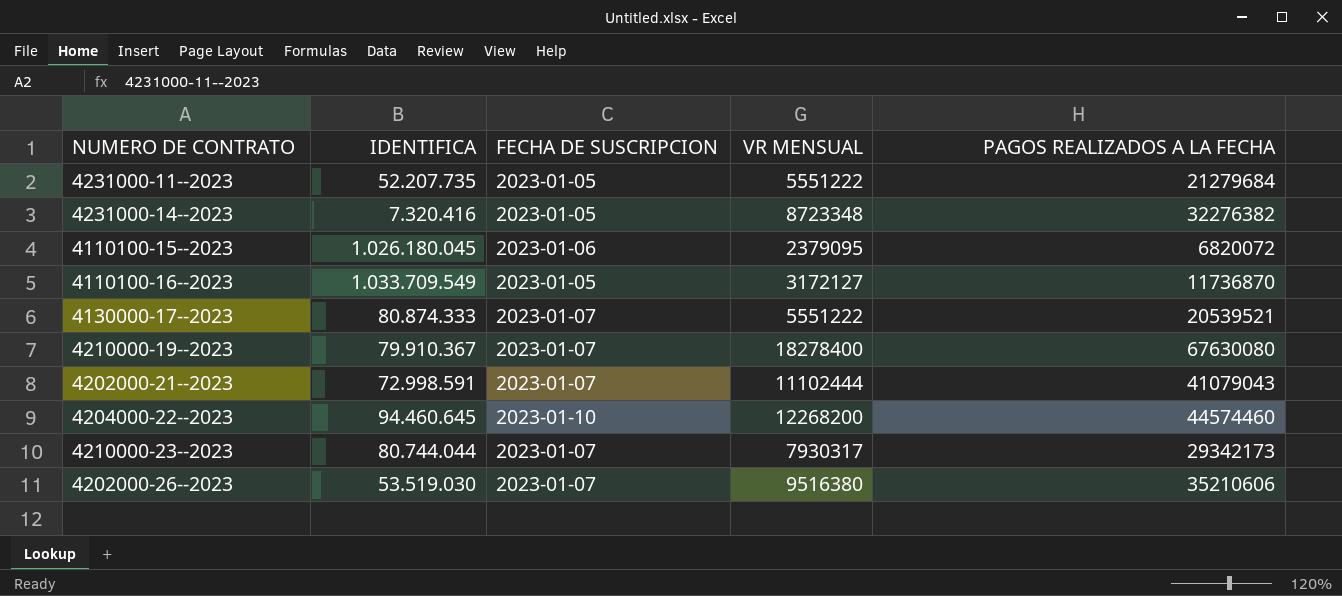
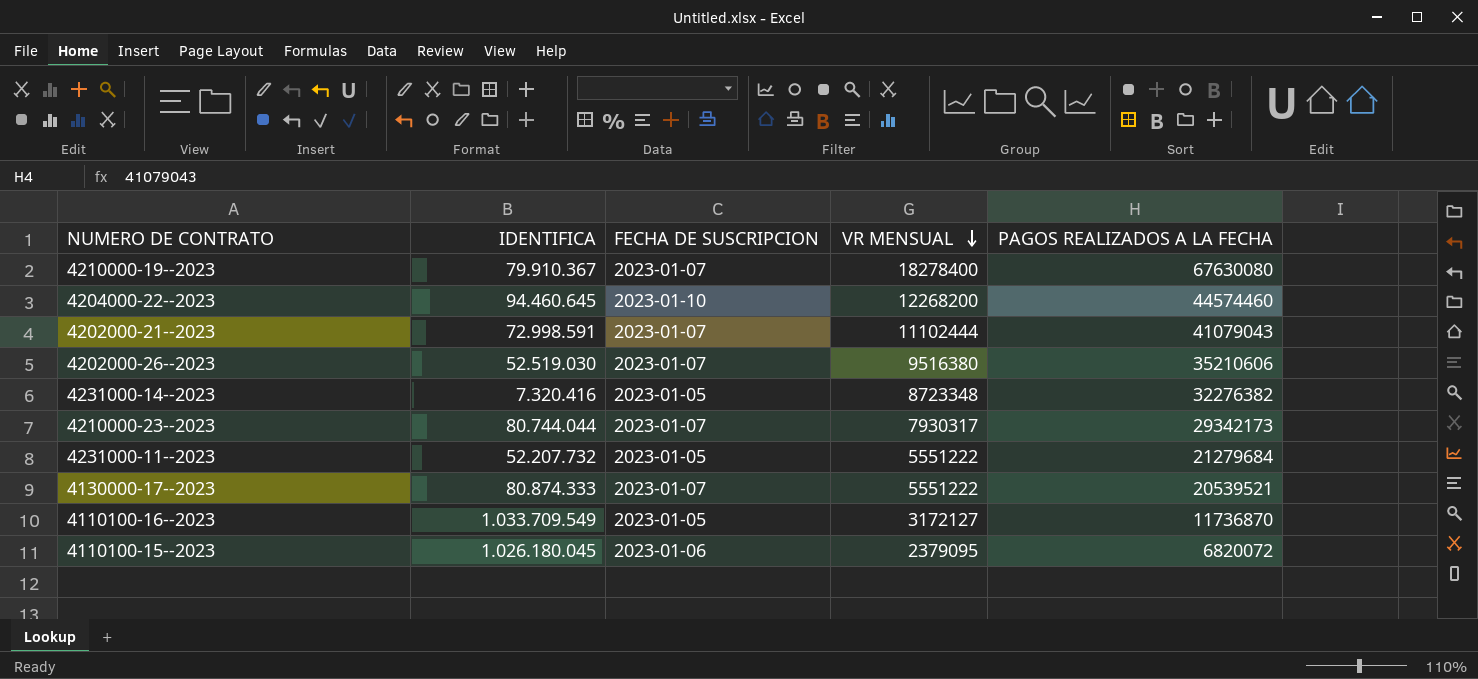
row order: none -> VR MENSUAL descending
4202000-26--2023 | IDENTIFICA: 53.519.030 -> 52.519.030
4231000-11--2023 | IDENTIFICA: 52.207.735 -> 52.207.732

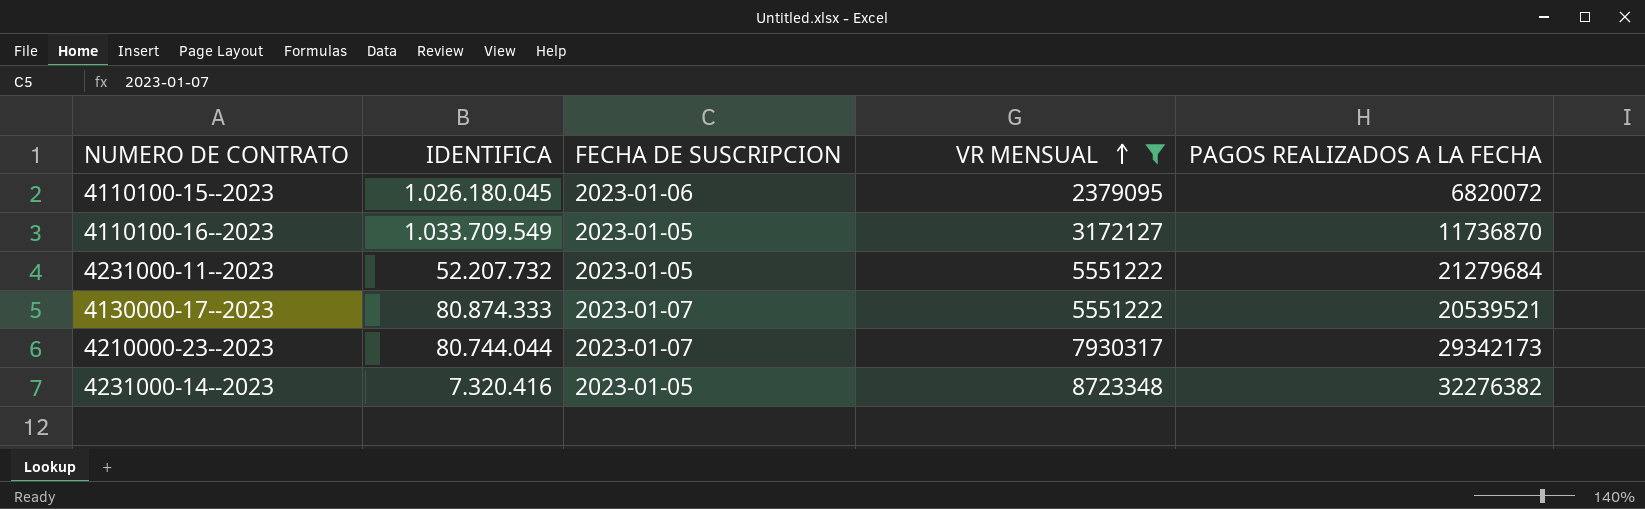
filter: none -> VR MENSUAL <= 8723348
row order: VR MENSUAL descending -> VR MENSUAL ascending

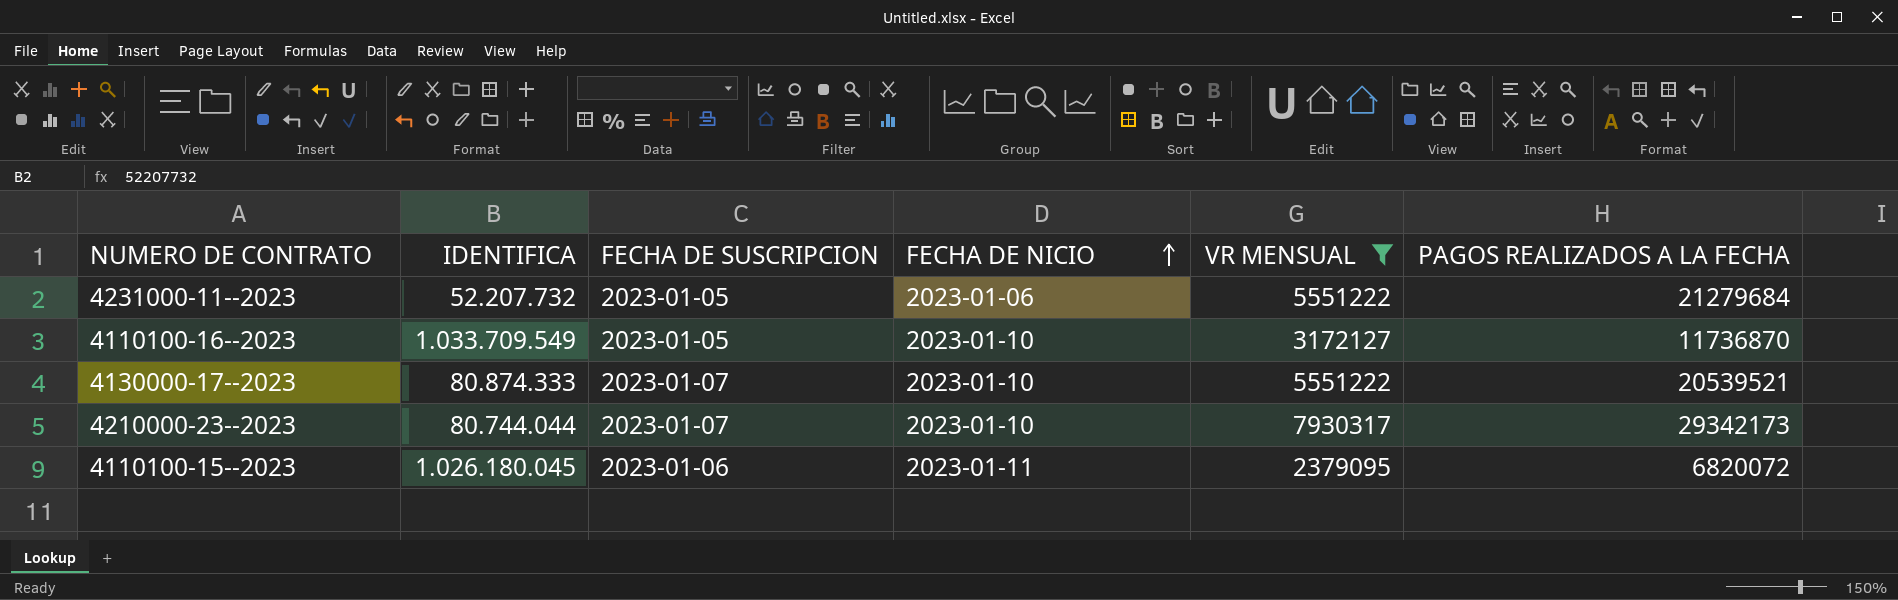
row order: VR MENSUAL ascending -> FECHA DE NICIO ascending
column FECHA DE NICIO | position: none -> 4
row 4231000-14--2023: 7.320.416 | 2023-01-05 | 8723348 | 32276382 -> none

